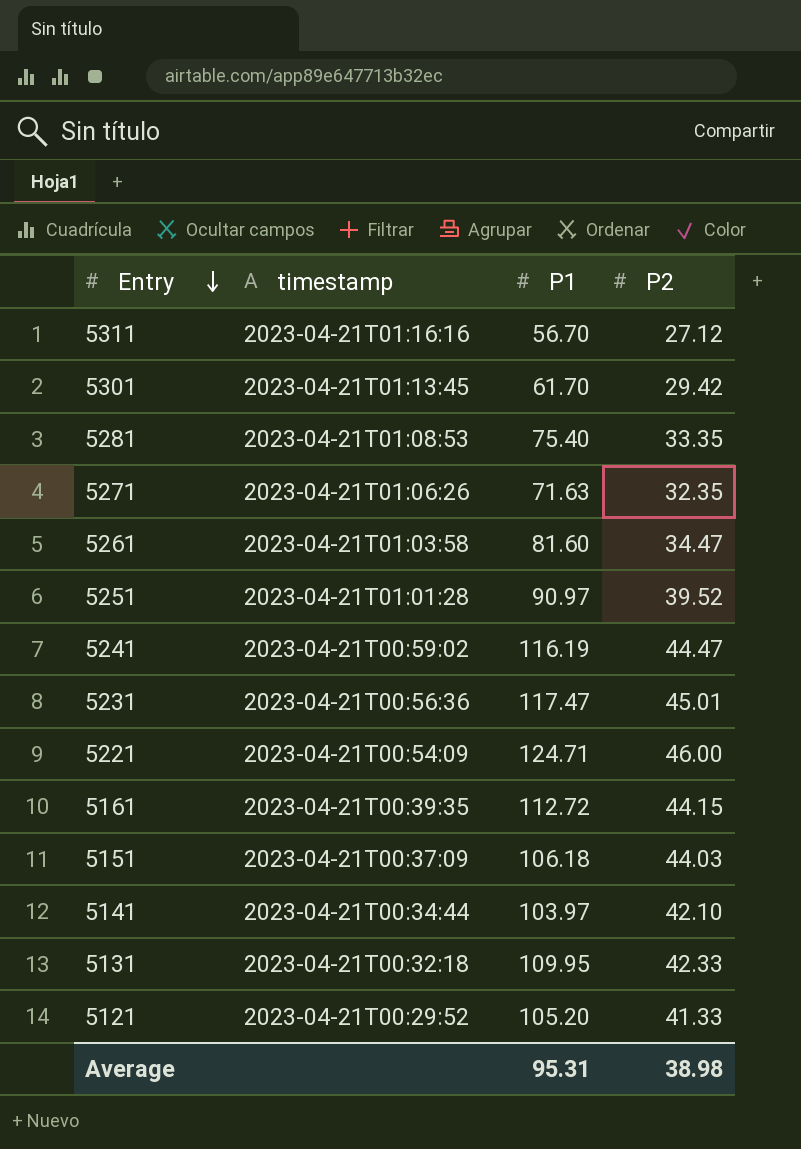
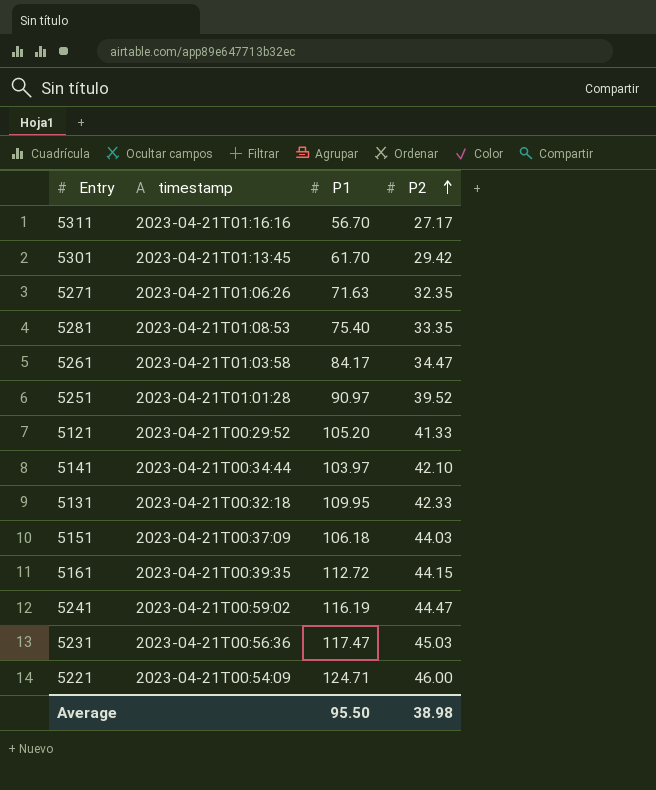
row order: Entry descending -> P2 ascending
5311 | P2: 27.12 -> 27.17
5261 | P1: 81.60 -> 84.17
5231 | P2: 45.01 -> 45.03
Average | P1: 95.31 -> 95.50

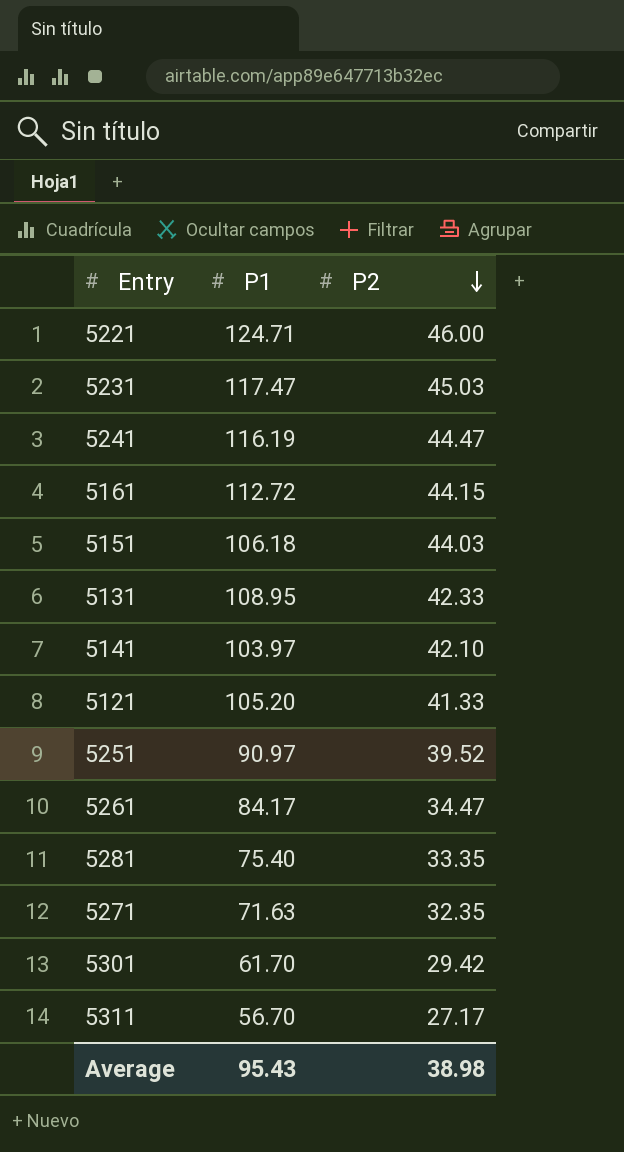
row order: P2 ascending -> P2 descending
column timestamp | position: 2 -> none
5131 | P1: 109.95 -> 108.95
Average | P1: 95.50 -> 95.43

